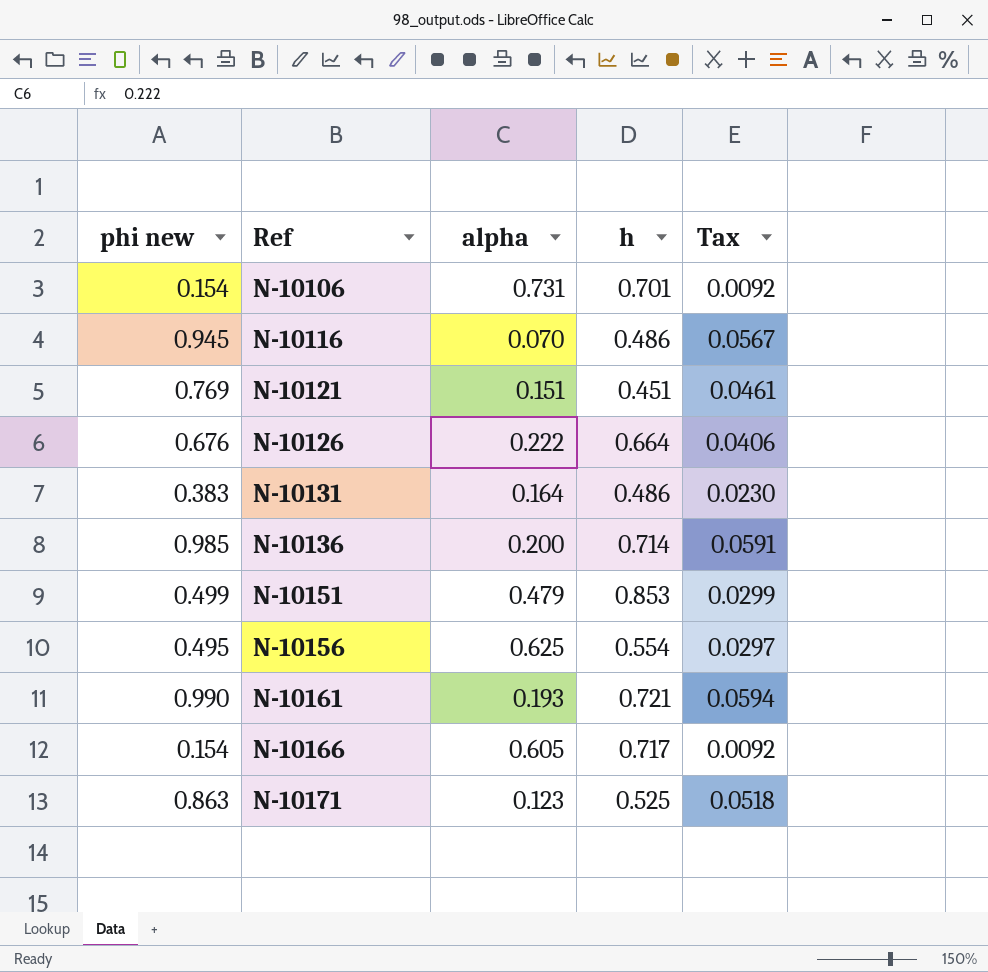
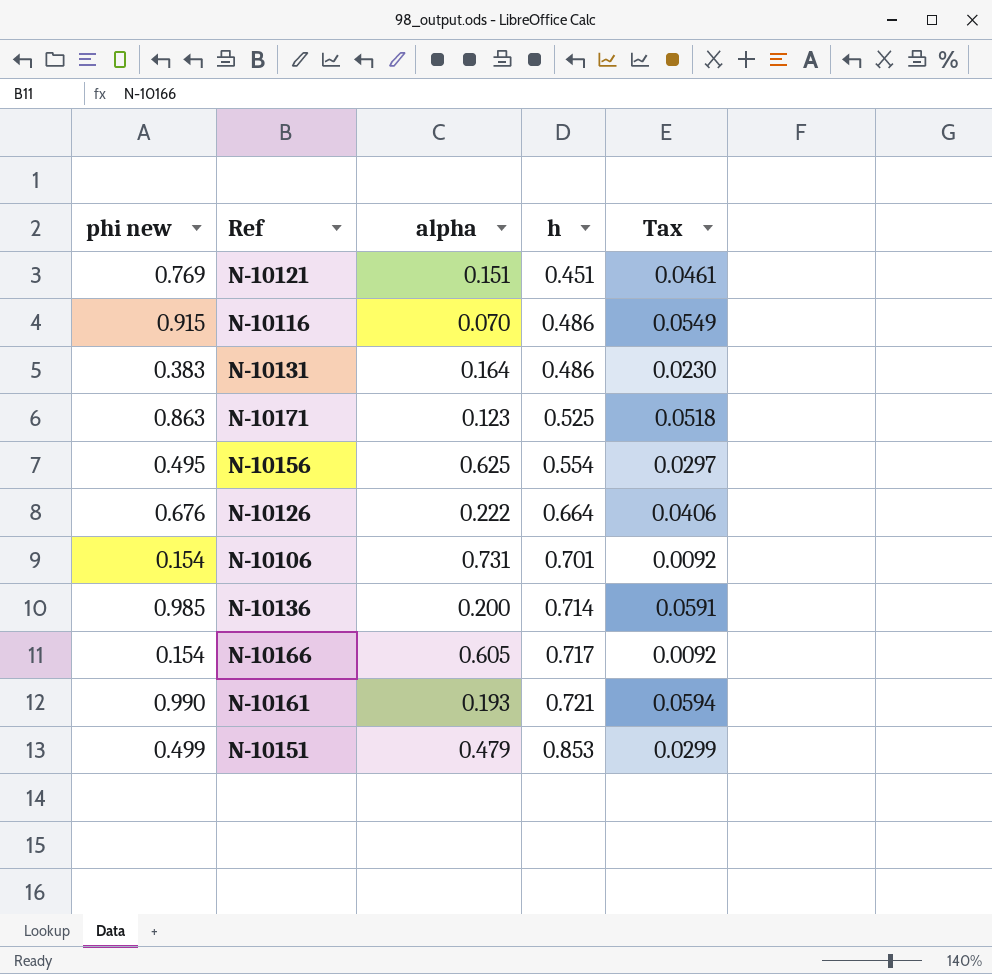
row order: Ref ascending -> h ascending
N-10116 | phi new: 0.945 -> 0.915
N-10116 | Tax: 0.0567 -> 0.0549

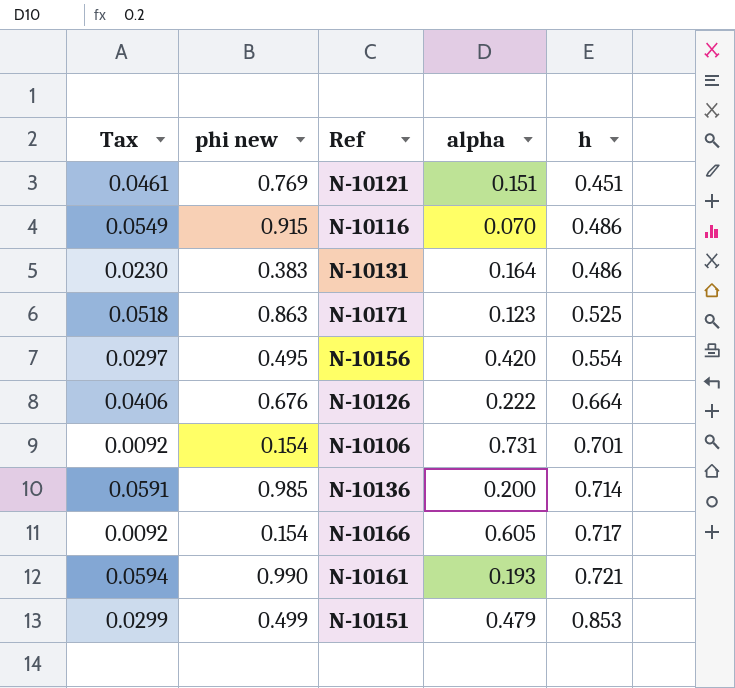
column Tax | position: 5 -> 1
N-10156 | alpha: 0.625 -> 0.420

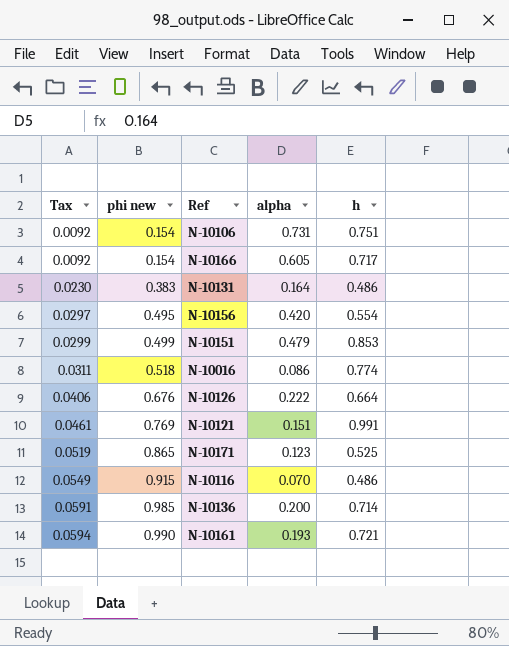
row order: h ascending -> Tax ascending
N-10106 | h: 0.701 -> 0.751
row N-10016: none -> 0.0311 | 0.518 | 0.086 | 0.774
N-10121 | h: 0.451 -> 0.991
N-10171 | Tax: 0.0518 -> 0.0519
N-10171 | phi new: 0.863 -> 0.865

